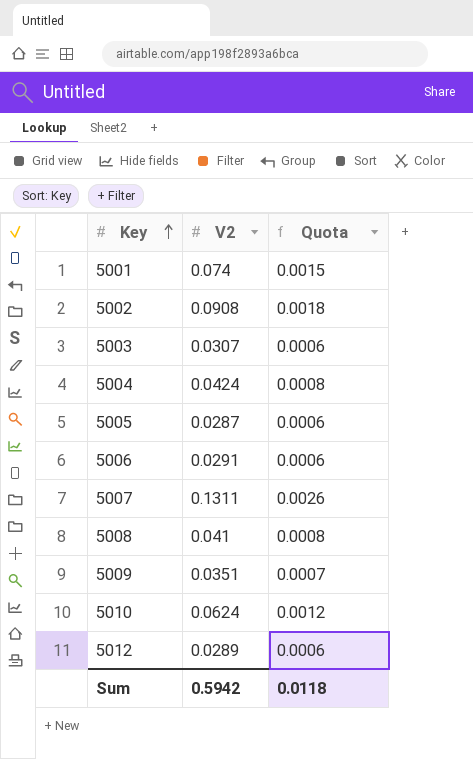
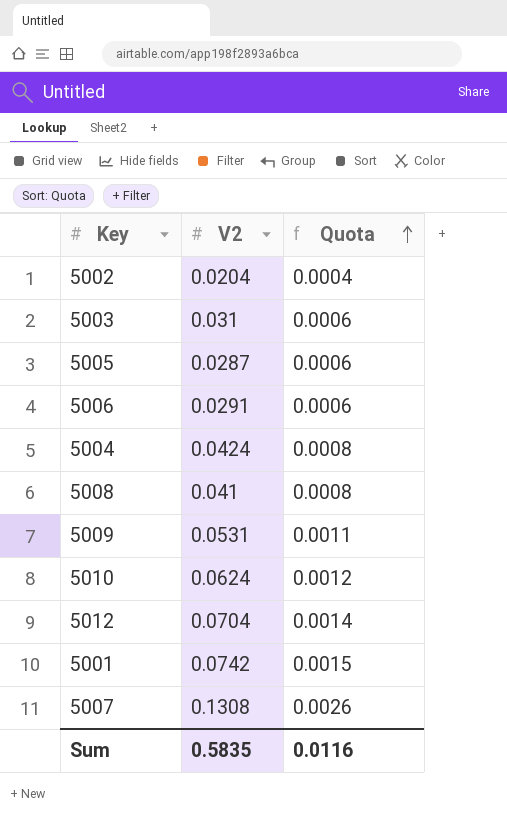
row order: Key ascending -> Quota ascending
5002 | V2: 0.0908 -> 0.0204
5002 | Quota: 0.0018 -> 0.0004
5003 | V2: 0.0307 -> 0.031
5009 | V2: 0.0351 -> 0.0531
5009 | Quota: 0.0007 -> 0.0011
5012 | V2: 0.0289 -> 0.0704
5012 | Quota: 0.0006 -> 0.0014
5001 | V2: 0.074 -> 0.0742
5007 | V2: 0.1311 -> 0.1308
Sum | V2: 0.5942 -> 0.5835
Sum | Quota: 0.0118 -> 0.0116

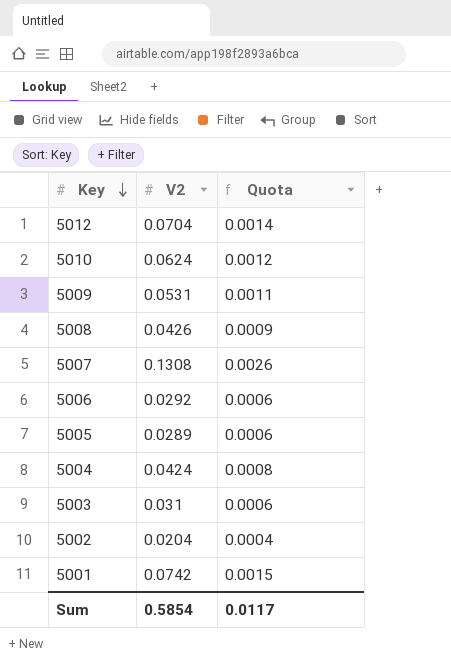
row order: Quota ascending -> Key descending
5008 | V2: 0.041 -> 0.0426
5008 | Quota: 0.0008 -> 0.0009
5006 | V2: 0.0291 -> 0.0292
5005 | V2: 0.0287 -> 0.0289
Sum | V2: 0.5835 -> 0.5854
Sum | Quota: 0.0116 -> 0.0117

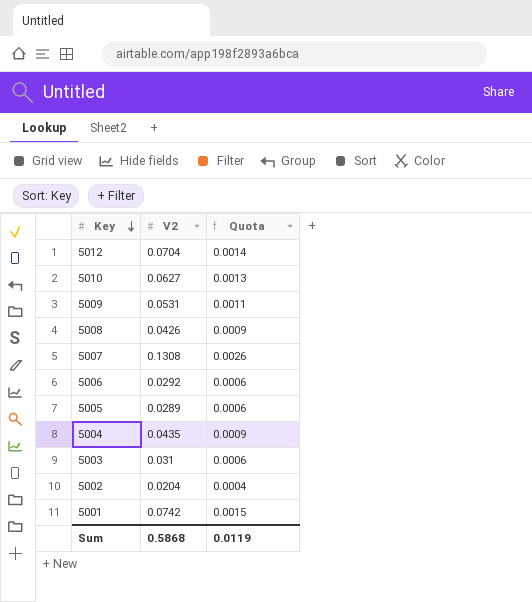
5010 | V2: 0.0624 -> 0.0627
5010 | Quota: 0.0012 -> 0.0013
5004 | V2: 0.0424 -> 0.0435
5004 | Quota: 0.0008 -> 0.0009
Sum | V2: 0.5854 -> 0.5868
Sum | Quota: 0.0117 -> 0.0119

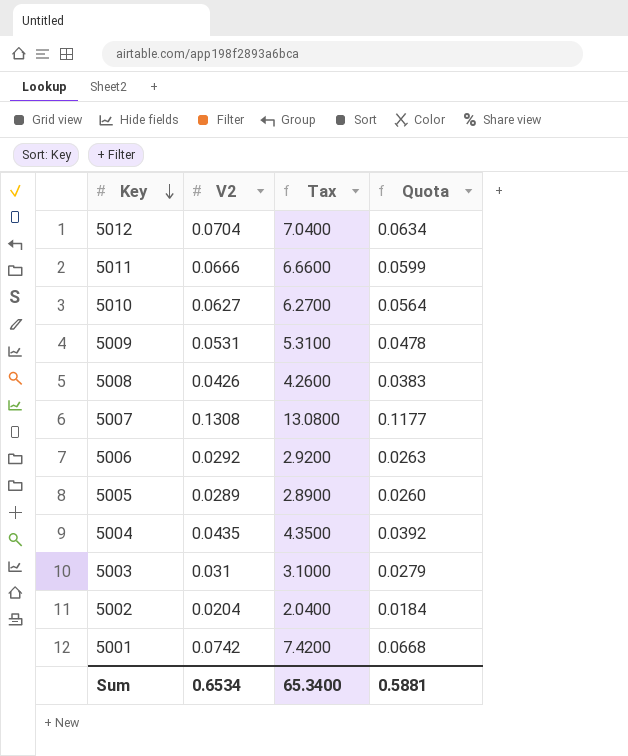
column Tax | formula: none -> [V2] * 100
column Quota | formula: [V2] * 0.02 -> [V2] * 0.9
row 5011: none -> 0.0666 | 6.6600 | 0.0599
Sum | V2: 0.5868 -> 0.6534
Sum | Quota: 0.0119 -> 0.5881

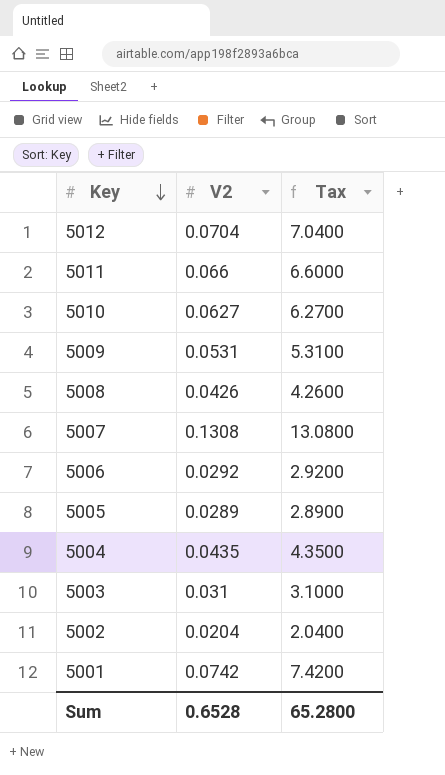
column Quota | formula: [V2] * 0.9 -> none
5011 | V2: 0.0666 -> 0.066
5011 | Tax: 6.6600 -> 6.6000
Sum | V2: 0.6534 -> 0.6528
Sum | Tax: 65.3400 -> 65.2800

